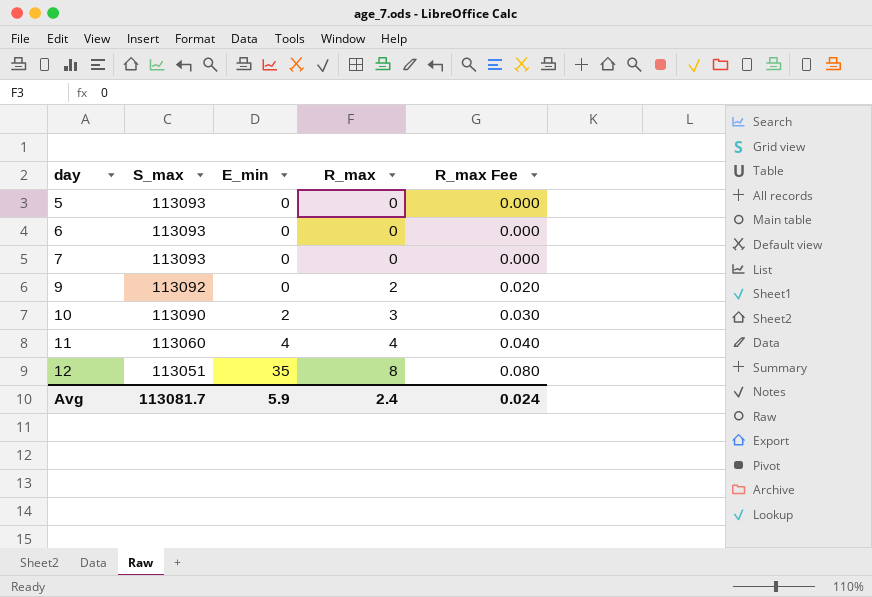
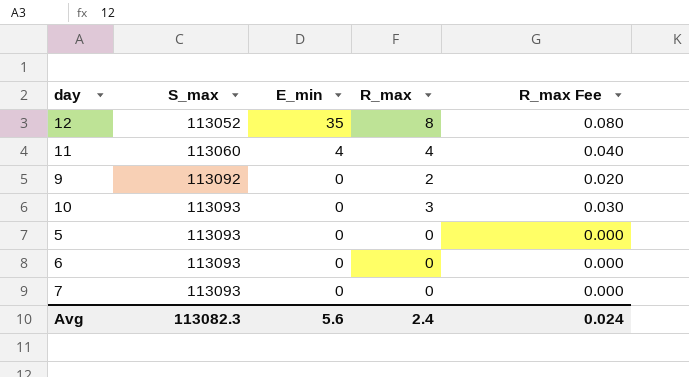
row order: day ascending -> S_max ascending
12 | S_max: 113051 -> 113052
10 | S_max: 113090 -> 113093
10 | E_min: 2 -> 0
Avg | S_max: 113081.7 -> 113082.3
Avg | E_min: 5.9 -> 5.6

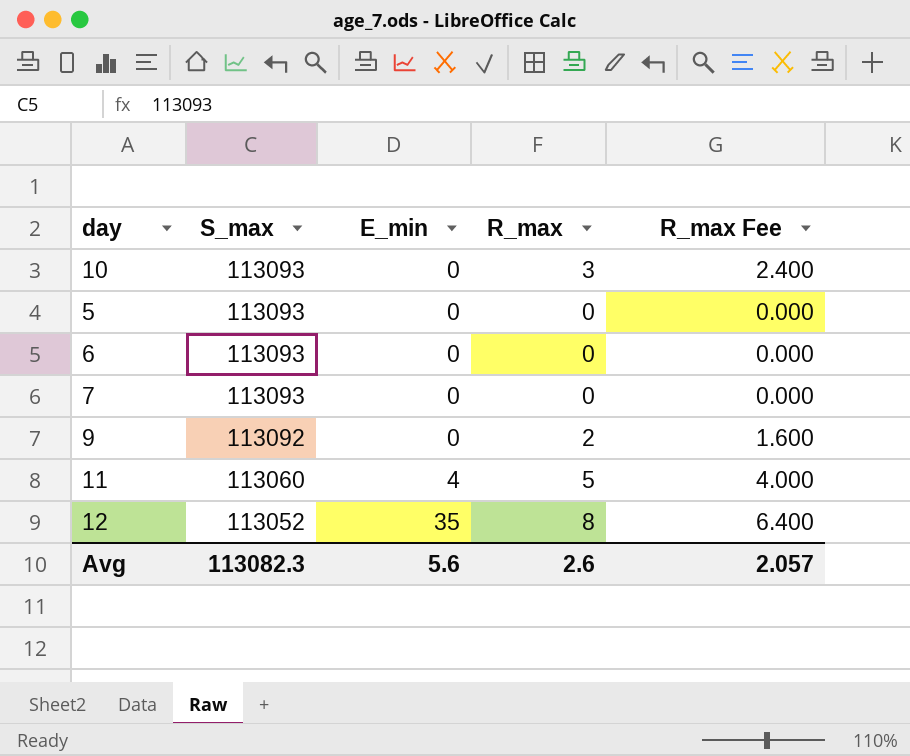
row order: S_max ascending -> S_max descending
column R_max Fee | formula: [R_max] * 0.01 -> [R_max] * 0.8
11 | R_max: 4 -> 5
Avg | R_max: 2.4 -> 2.6
Avg | R_max Fee: 0.024 -> 2.057

